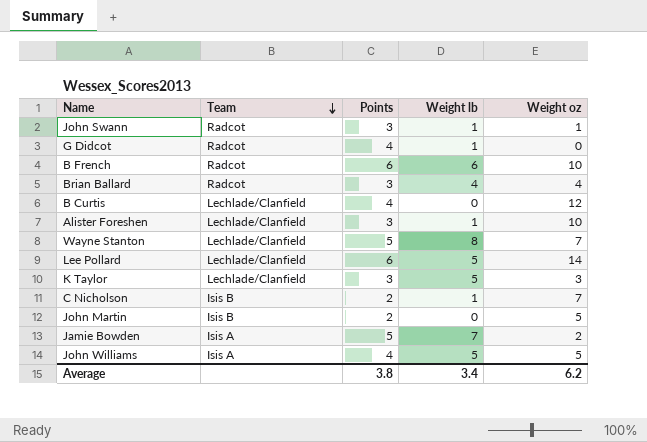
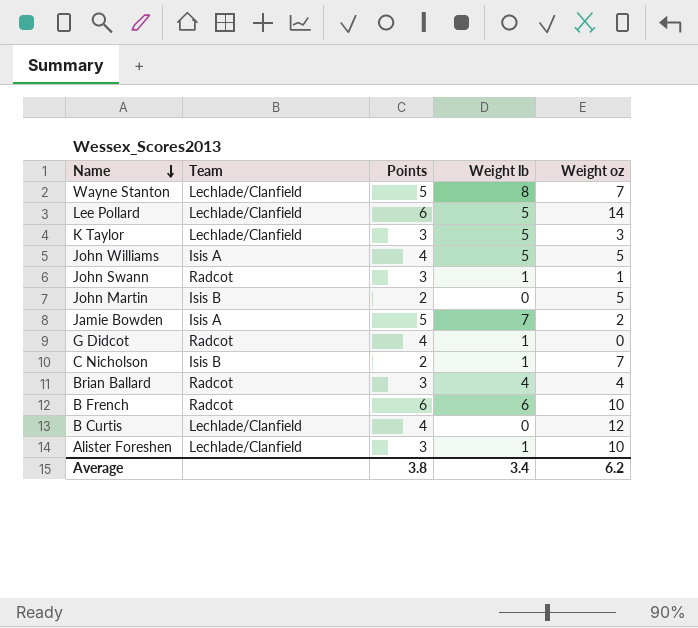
row order: Team descending -> Name descending

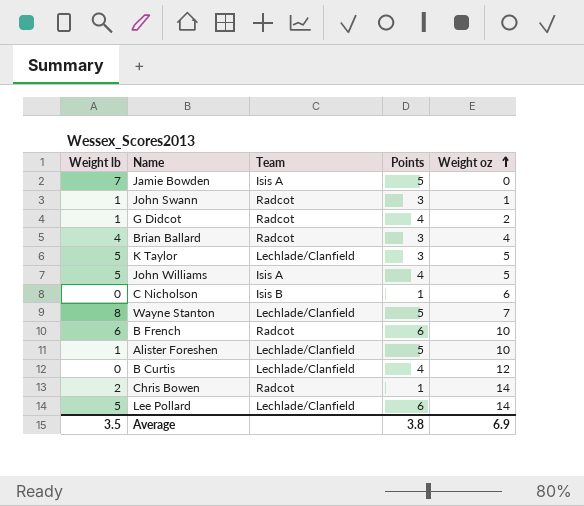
row order: Name descending -> Weight oz ascending
column Weight lb | position: 4 -> 1
row John Martin: Isis B | 2 | 0 | 5 -> none
Jamie Bowden | Weight oz: 2 -> 0
G Didcot | Weight oz: 0 -> 2
K Taylor | Weight oz: 3 -> 5
C Nicholson | Weight lb: 1 -> 0
C Nicholson | Points: 2 -> 1
C Nicholson | Weight oz: 7 -> 6
Alister Foreshen | Points: 3 -> 5
row Chris Bowen: none -> 2 | Radcot | 1 | 14
Average | Weight lb: 3.4 -> 3.5
Average | Weight oz: 6.2 -> 6.9

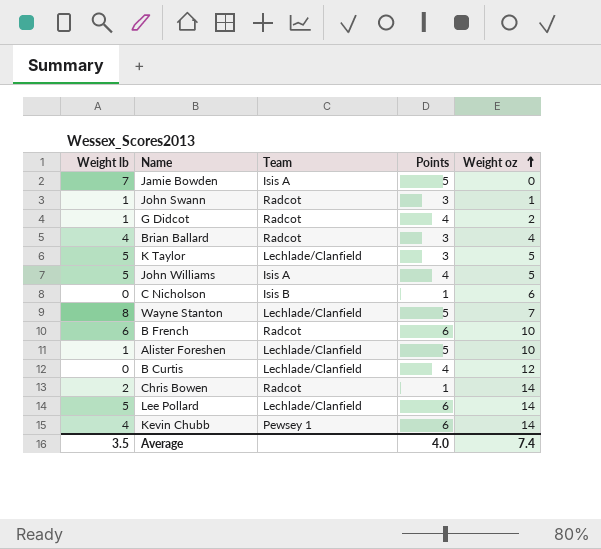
row Kevin Chubb: none -> 4 | Pewsey 1 | 6 | 14
Average | Points: 3.8 -> 4.0
Average | Weight oz: 6.9 -> 7.4

